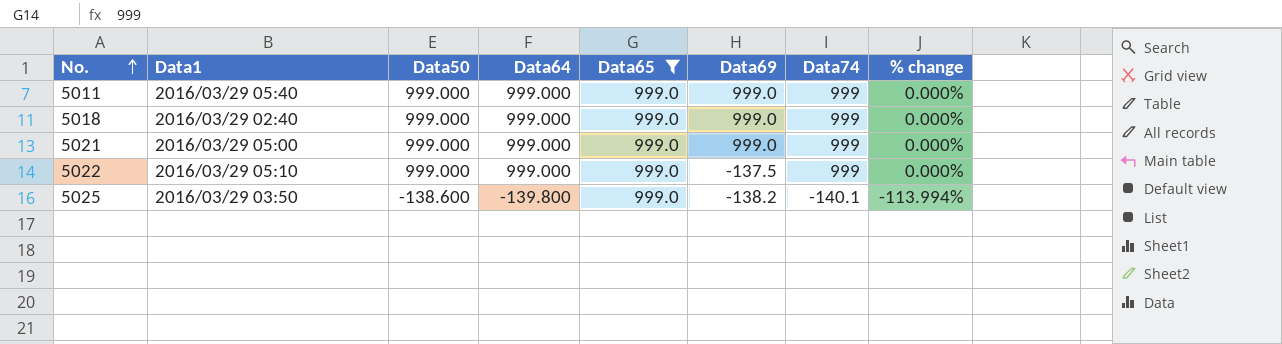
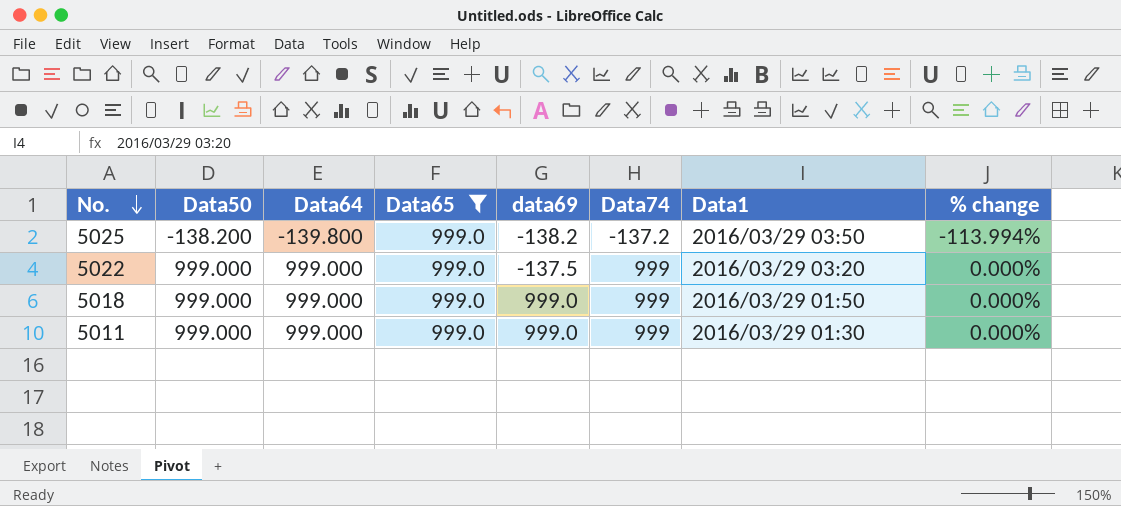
row order: No. ascending -> No. descending
column name: Data69 -> data69
column Data1 | position: 2 -> 7
row 5021: 2016/03/29 05:00 | 999.000 | 999.000 | 999.0 | 999.0 | 999 | 0.000% -> none
5025 | Data50: -138.600 -> -138.200
5025 | Data74: -140.1 -> -137.2
5022 | Data1: 2016/03/29 05:10 -> 2016/03/29 03:20
5018 | Data1: 2016/03/29 02:40 -> 2016/03/29 01:50
5011 | Data1: 2016/03/29 05:40 -> 2016/03/29 01:30

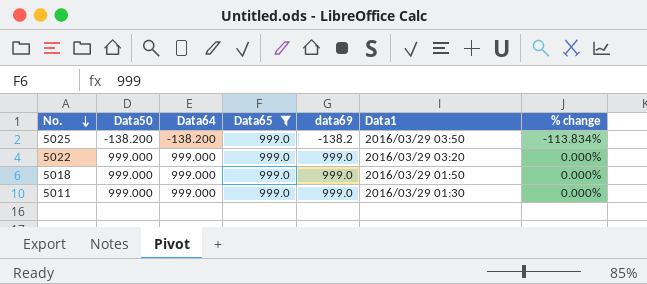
column Data74 | position: 6 -> none
5025 | Data64: -139.800 -> -138.200
5025 | % change: -113.994% -> -113.834%
5022 | data69: -137.5 -> 999.0

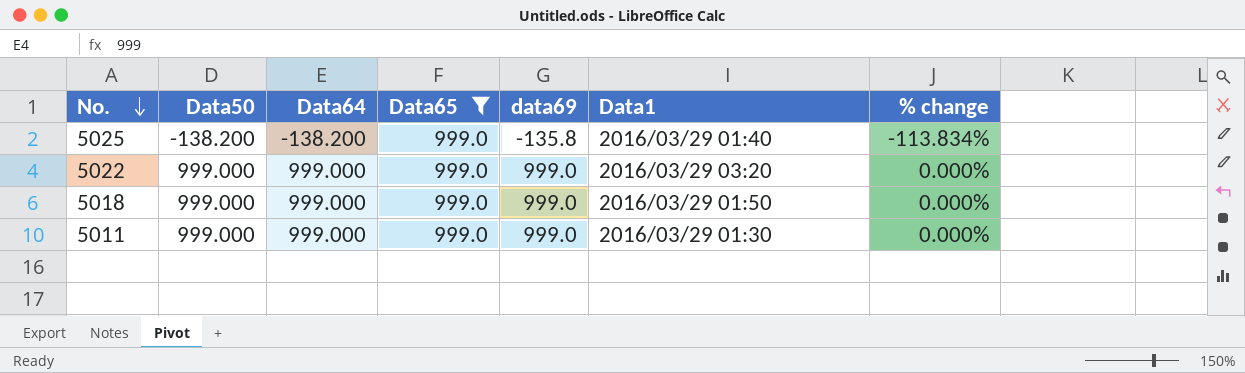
5025 | data69: -138.2 -> -135.8
5025 | Data1: 2016/03/29 03:50 -> 2016/03/29 01:40

